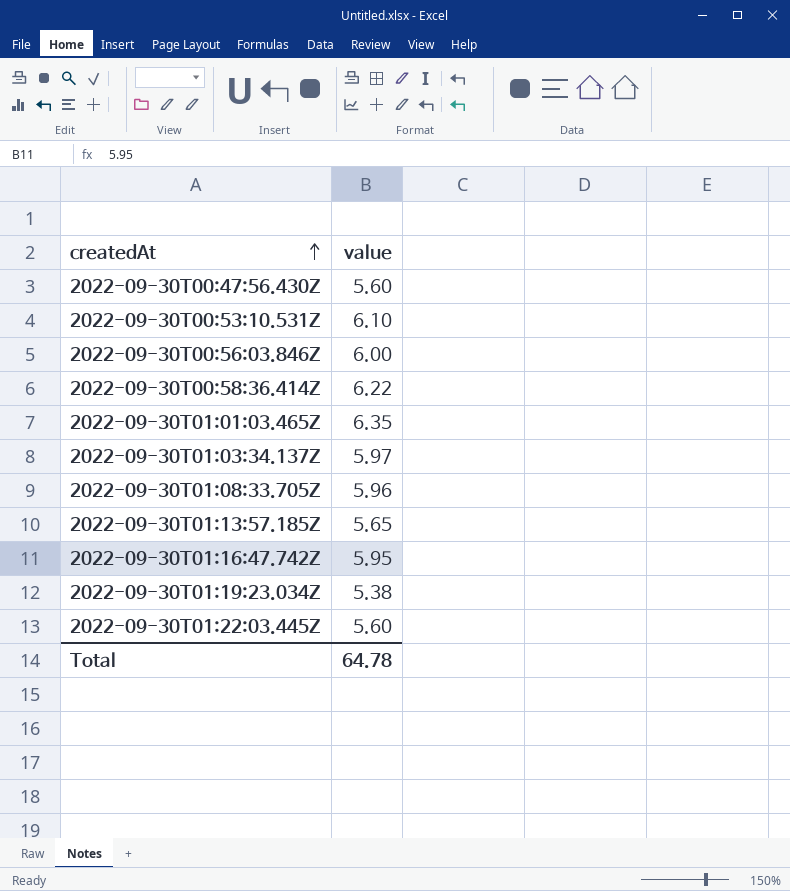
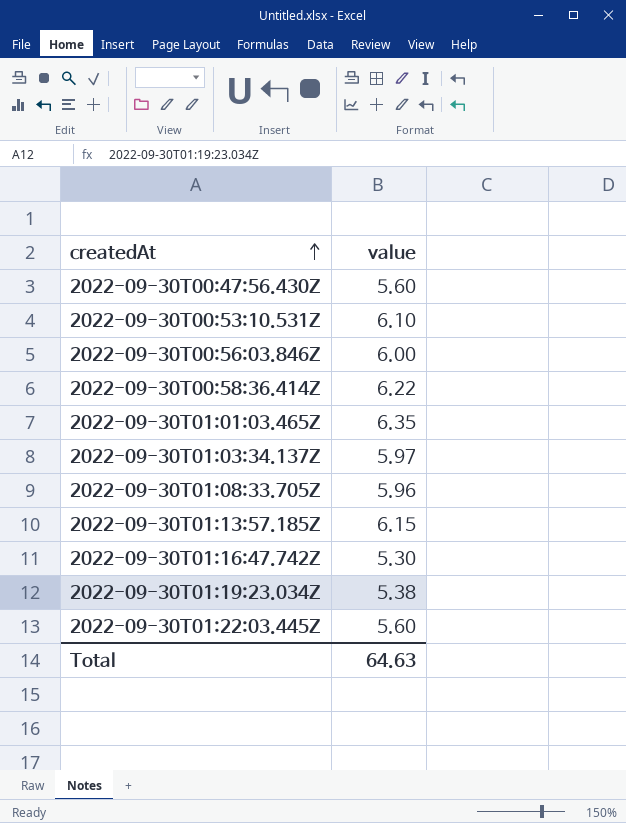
2022-09-30T01:13:57.185Z | value: 5.65 -> 6.15
2022-09-30T01:16:47.742Z | value: 5.95 -> 5.30
Total | value: 64.78 -> 64.63

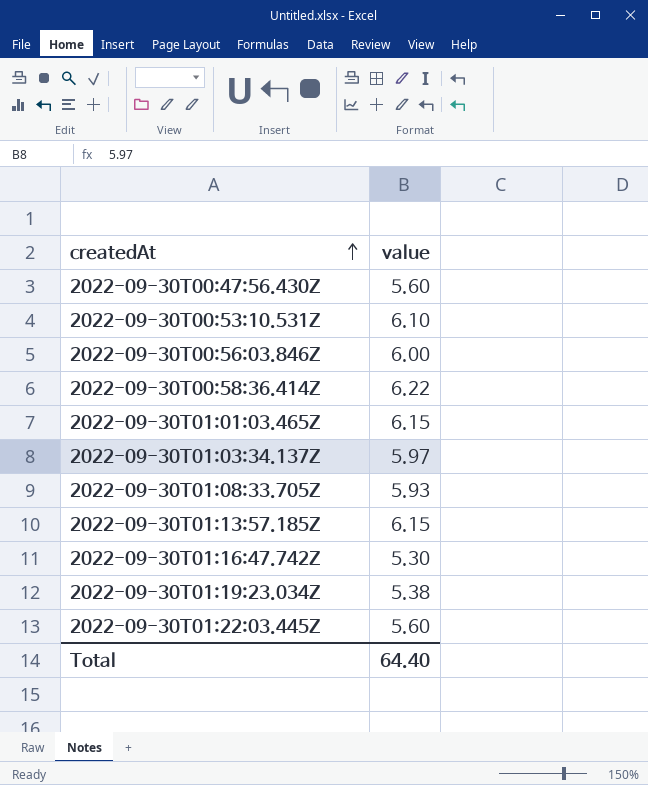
2022-09-30T01:01:03.465Z | value: 6.35 -> 6.15
2022-09-30T01:08:33.705Z | value: 5.96 -> 5.93
Total | value: 64.63 -> 64.40

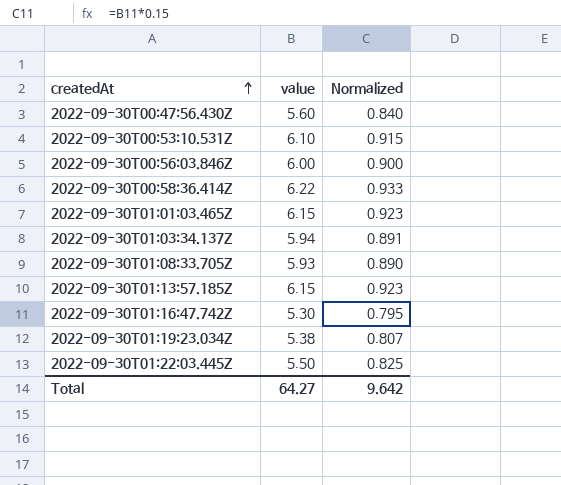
column Normalized | formula: none -> [value] * 0.15
2022-09-30T01:03:34.137Z | value: 5.97 -> 5.94
2022-09-30T01:22:03.445Z | value: 5.60 -> 5.50
Total | value: 64.40 -> 64.27

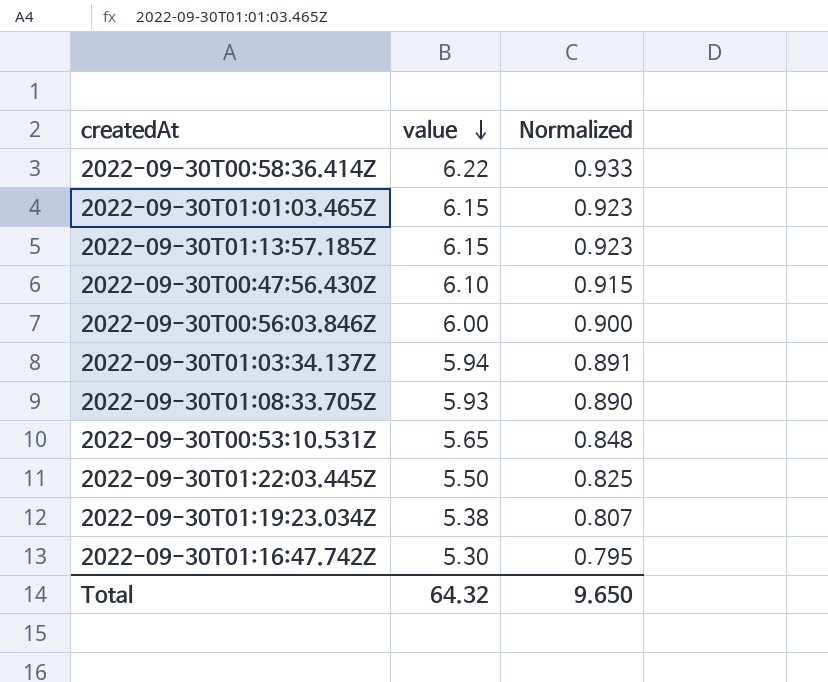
row order: createdAt ascending -> value descending
2022-09-30T00:47:56.430Z | value: 5.60 -> 6.10
2022-09-30T00:47:56.430Z | Normalized: 0.840 -> 0.915
2022-09-30T00:53:10.531Z | value: 6.10 -> 5.65
2022-09-30T00:53:10.531Z | Normalized: 0.915 -> 0.848
Total | value: 64.27 -> 64.32
Total | Normalized: 9.642 -> 9.650

